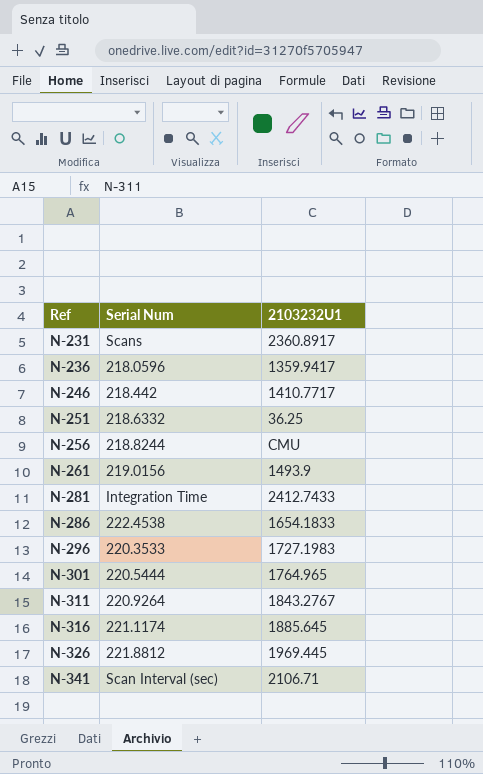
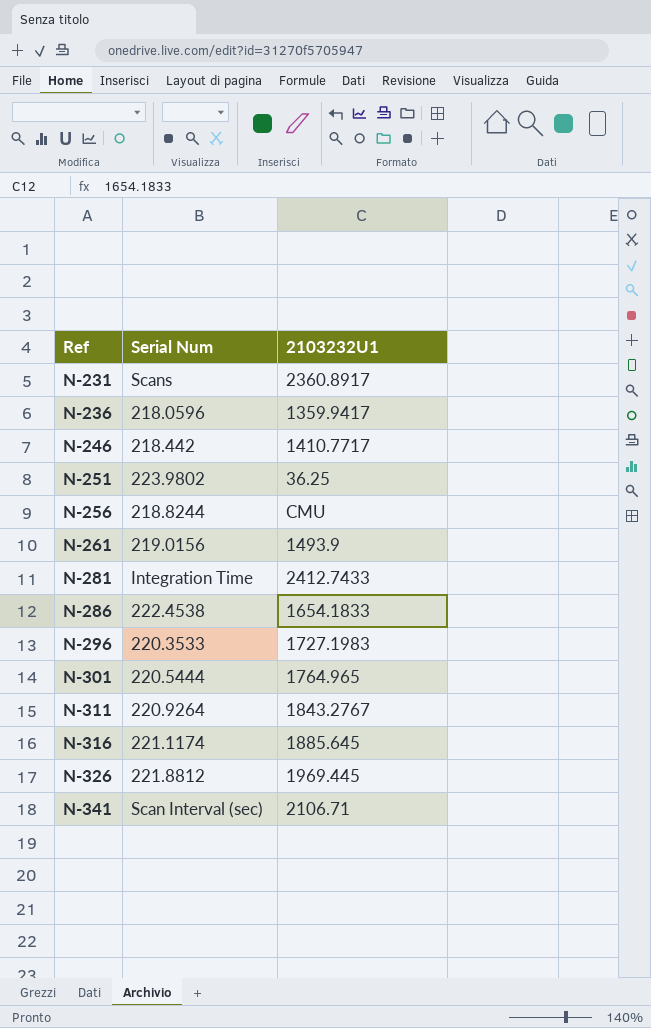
N-251 | Serial Num: 218.6332 -> 223.9802

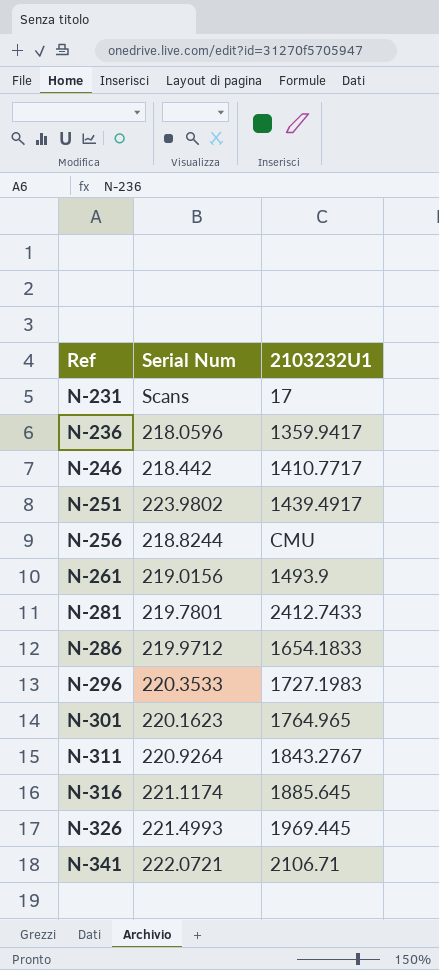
N-231 | 2103232U1: 2360.8917 -> 17
N-251 | 2103232U1: 36.25 -> 1439.4917
N-281 | Serial Num: Integration Time -> 219.7801
N-286 | Serial Num: 222.4538 -> 219.9712
N-301 | Serial Num: 220.5444 -> 220.1623
N-326 | Serial Num: 221.8812 -> 221.4993
N-341 | Serial Num: Scan Interval (sec) -> 222.0721

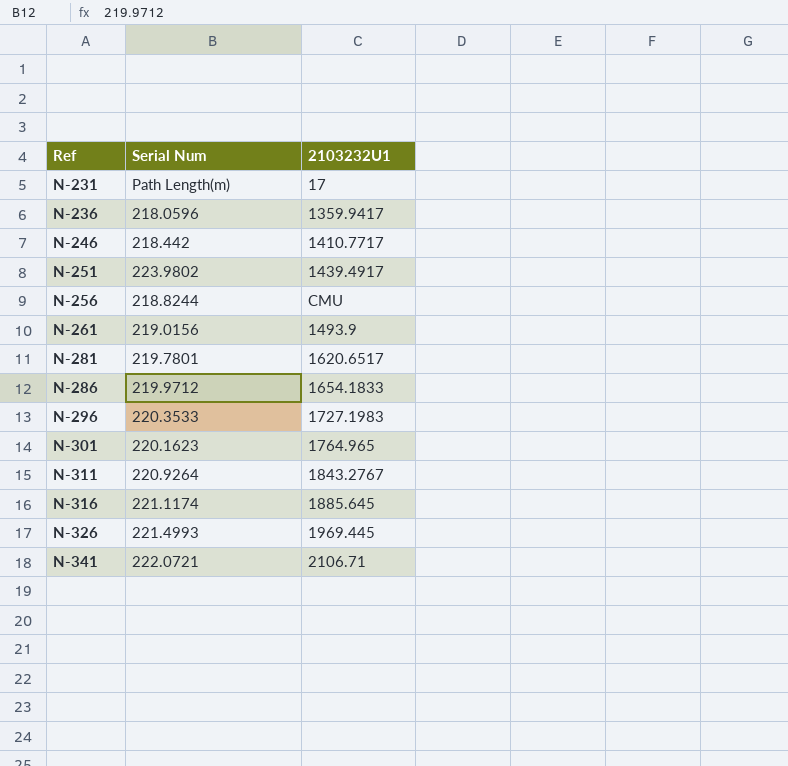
N-231 | Serial Num: Scans -> Path Length(m)
N-281 | 2103232U1: 2412.7433 -> 1620.6517

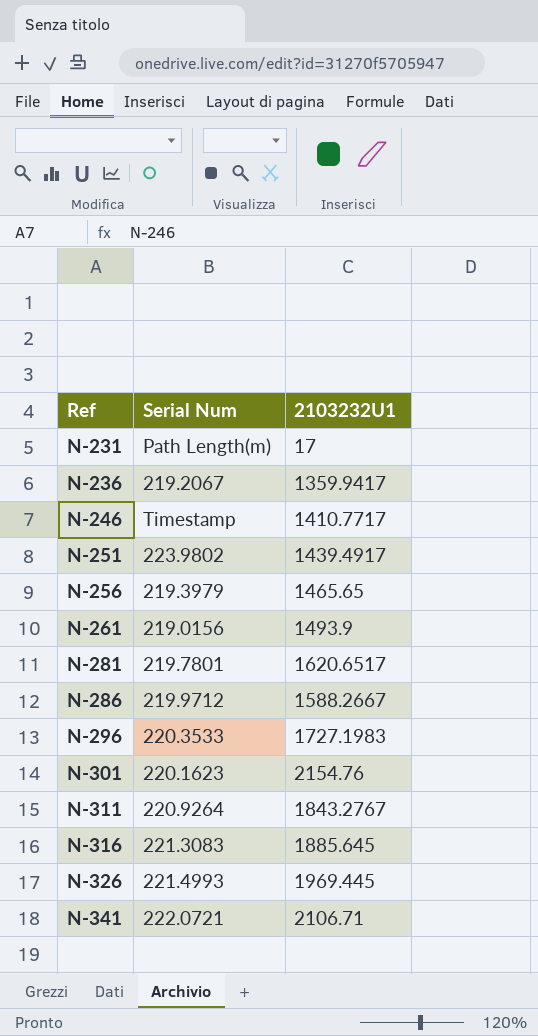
N-236 | Serial Num: 218.0596 -> 219.2067
N-246 | Serial Num: 218.442 -> Timestamp
N-256 | Serial Num: 218.8244 -> 219.3979
N-256 | 2103232U1: CMU -> 1465.65
N-286 | 2103232U1: 1654.1833 -> 1588.2667
N-301 | 2103232U1: 1764.965 -> 2154.76
N-316 | Serial Num: 221.1174 -> 221.3083

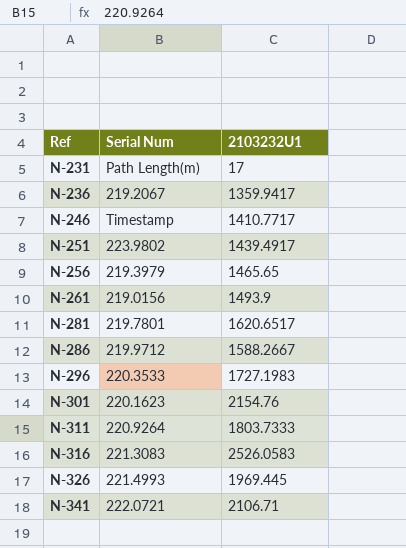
N-311 | 2103232U1: 1843.2767 -> 1803.7333
N-316 | 2103232U1: 1885.645 -> 2526.0583

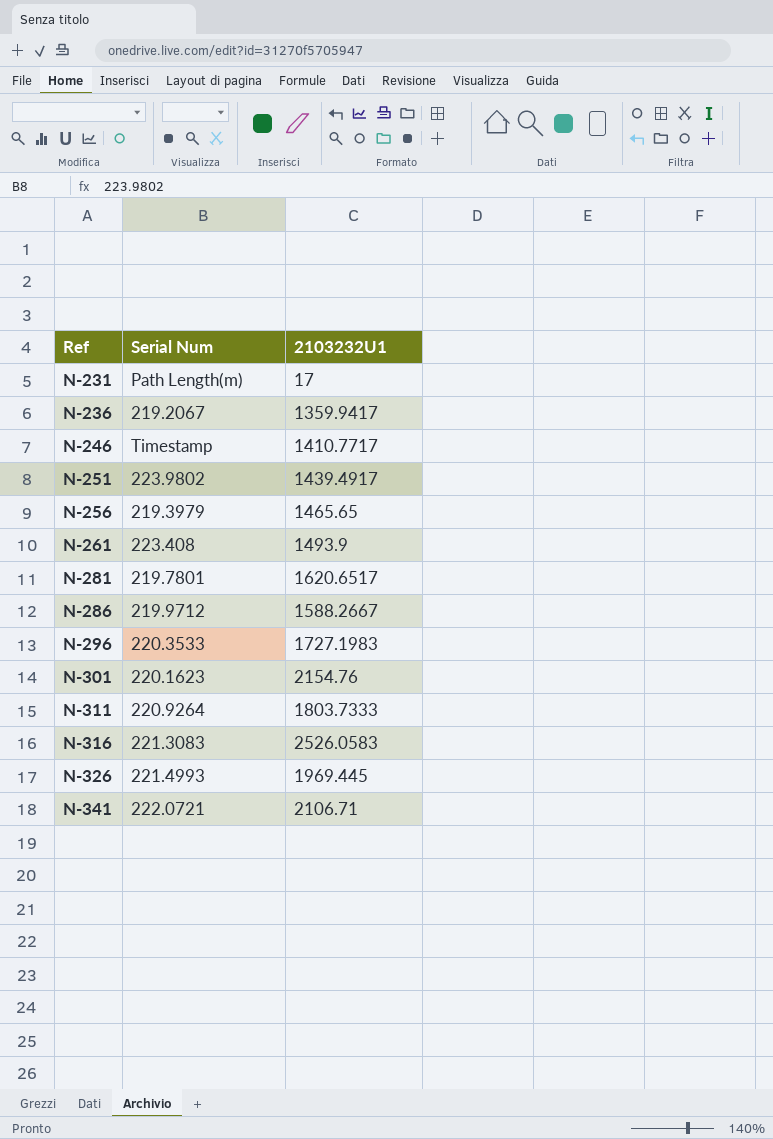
N-261 | Serial Num: 219.0156 -> 223.408

